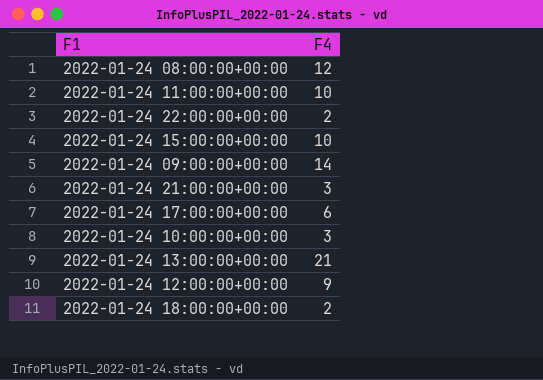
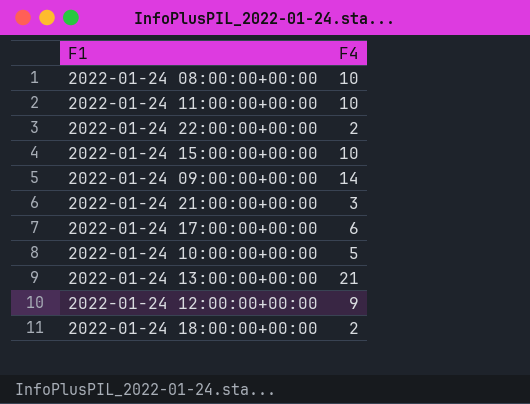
2022-01-24 08:00:00+00:00 | F4: 12 -> 10
2022-01-24 10:00:00+00:00 | F4: 3 -> 5

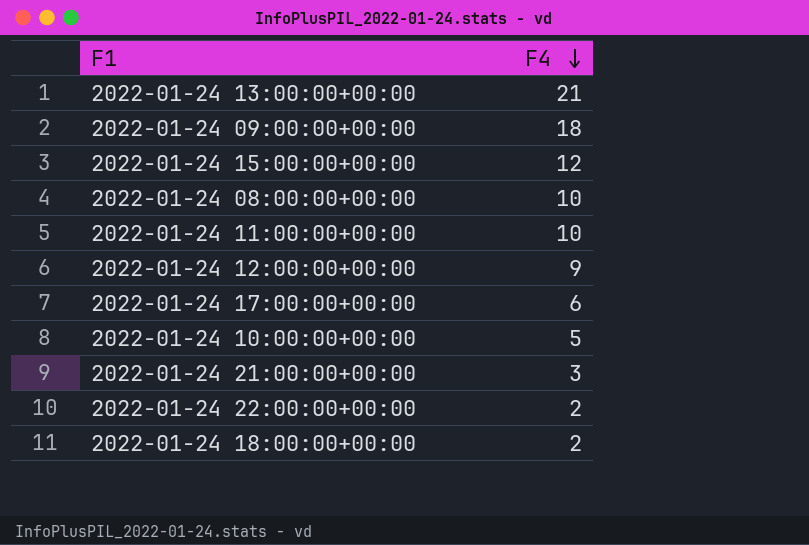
row order: none -> F4 descending
2022-01-24 09:00:00+00:00 | F4: 14 -> 18
2022-01-24 15:00:00+00:00 | F4: 10 -> 12

